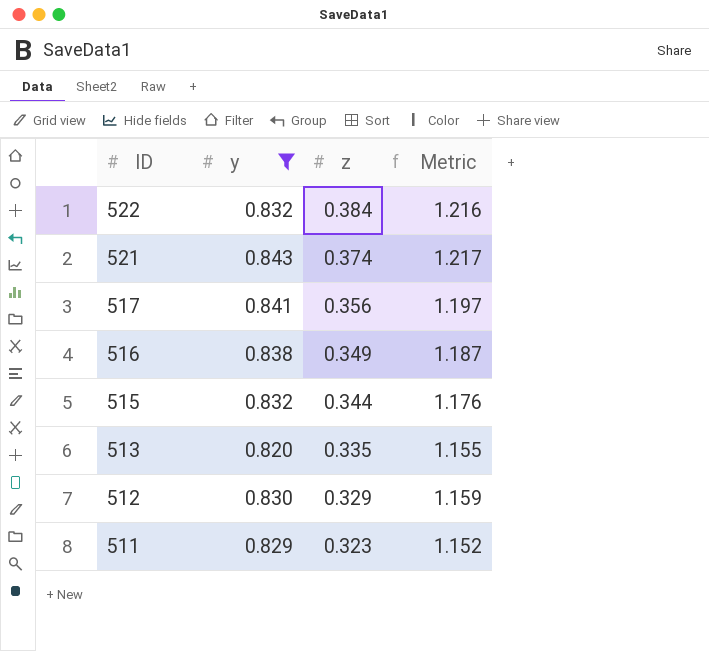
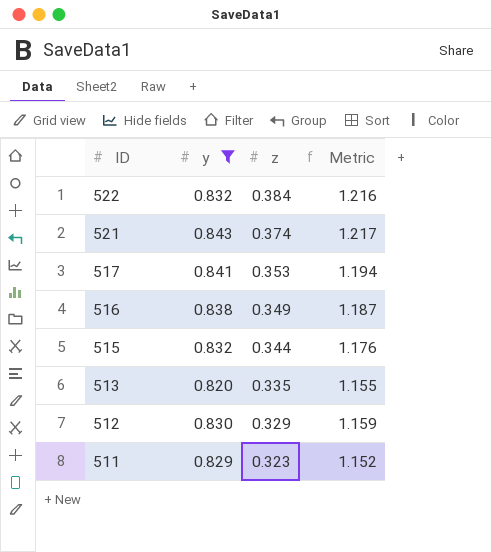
517 | z: 0.356 -> 0.353
517 | Metric: 1.197 -> 1.194

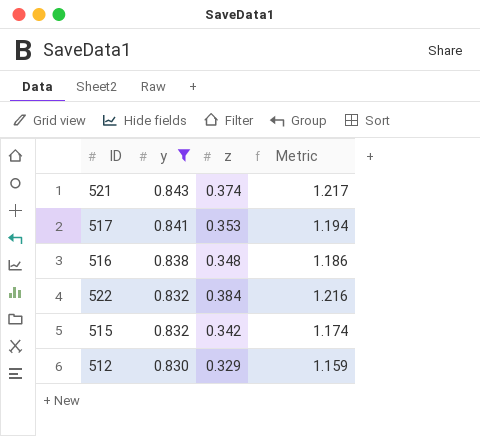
row order: ID descending -> y descending
row 513: 0.820 | 0.335 | 1.155 -> none
row 511: 0.829 | 0.323 | 1.152 -> none
516 | z: 0.349 -> 0.348
516 | Metric: 1.187 -> 1.186
515 | z: 0.344 -> 0.342
515 | Metric: 1.176 -> 1.174

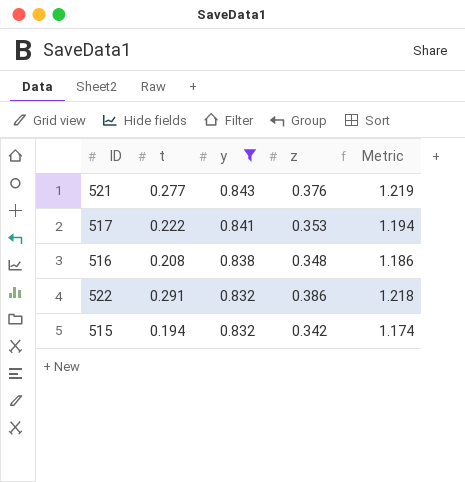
column t | position: none -> 2
row 512: 0.830 | 0.329 | 1.159 -> none
521 | z: 0.374 -> 0.376
521 | Metric: 1.217 -> 1.219
522 | z: 0.384 -> 0.386
522 | Metric: 1.216 -> 1.218

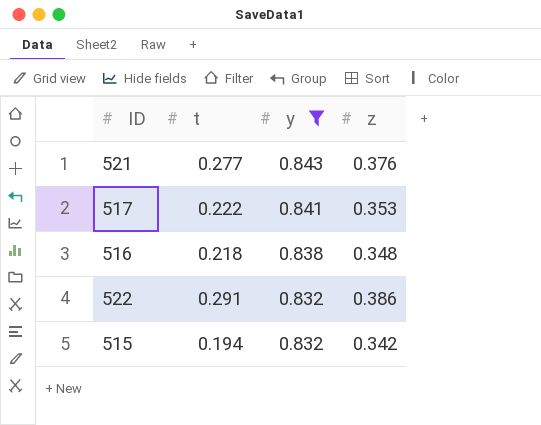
column Metric | formula: [y] + [z] -> none
516 | t: 0.208 -> 0.218

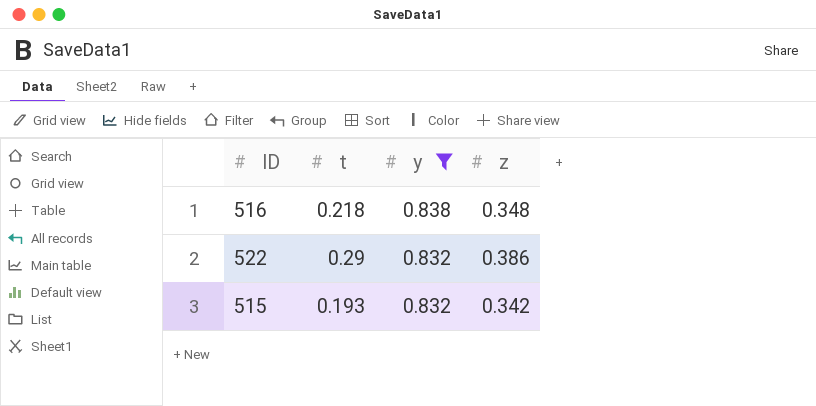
row 521: 0.277 | 0.843 | 0.376 -> none
row 517: 0.222 | 0.841 | 0.353 -> none
522 | t: 0.291 -> 0.29
515 | t: 0.194 -> 0.193

